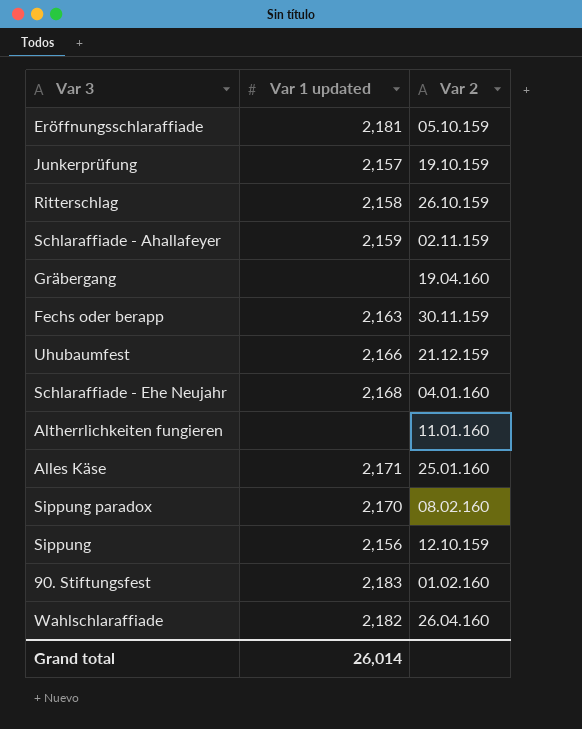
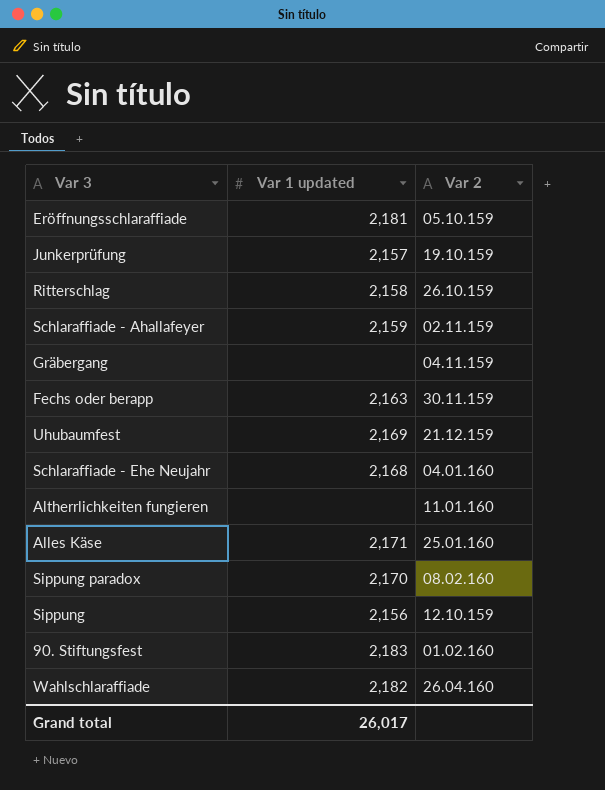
Gräbergang | Var 2: 19.04.160 -> 04.11.159
Uhubaumfest | Var 1 updated: 2,166 -> 2,169
Grand total | Var 1 updated: 26,014 -> 26,017

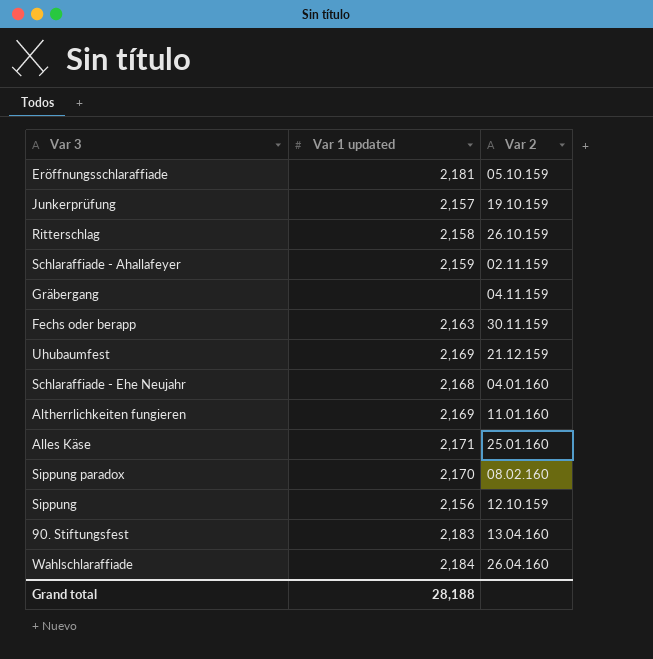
Altherrlichkeiten fungieren | Var 1 updated: none -> 2,169
90. Stiftungsfest | Var 2: 01.02.160 -> 13.04.160
Wahlschlaraffiade | Var 1 updated: 2,182 -> 2,184
Grand total | Var 1 updated: 26,017 -> 28,188

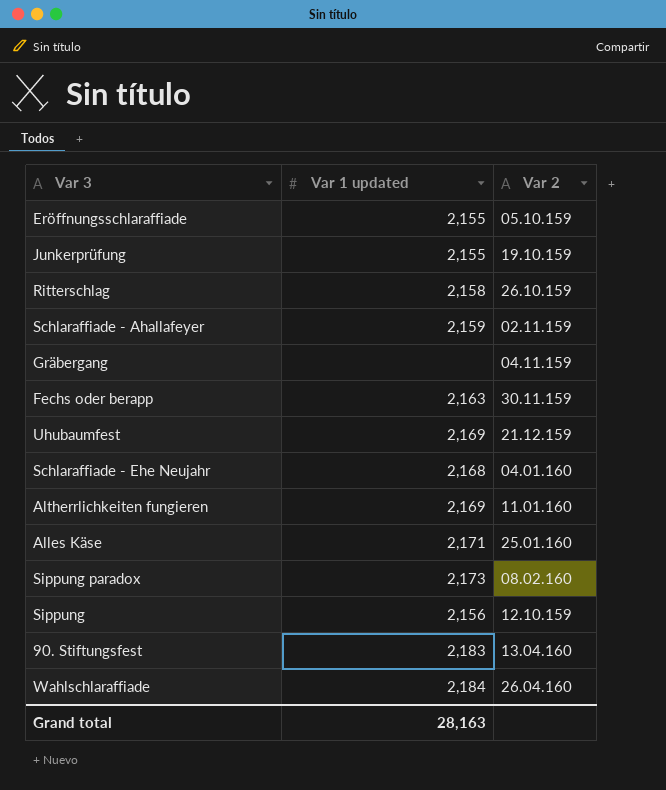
Eröffnungsschlaraffiade | Var 1 updated: 2,181 -> 2,155
Junkerprüfung | Var 1 updated: 2,157 -> 2,155
Sippung paradox | Var 1 updated: 2,170 -> 2,173
Grand total | Var 1 updated: 28,188 -> 28,163

